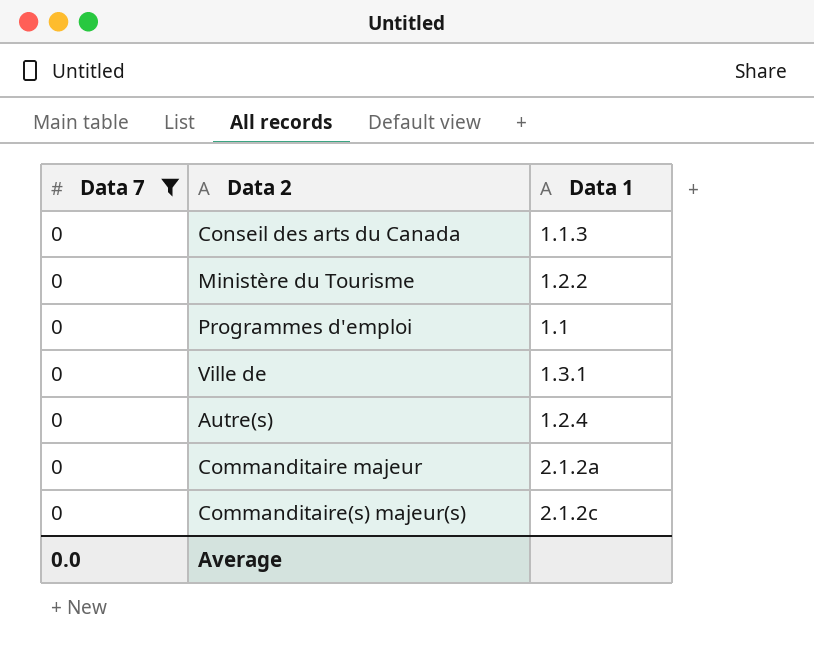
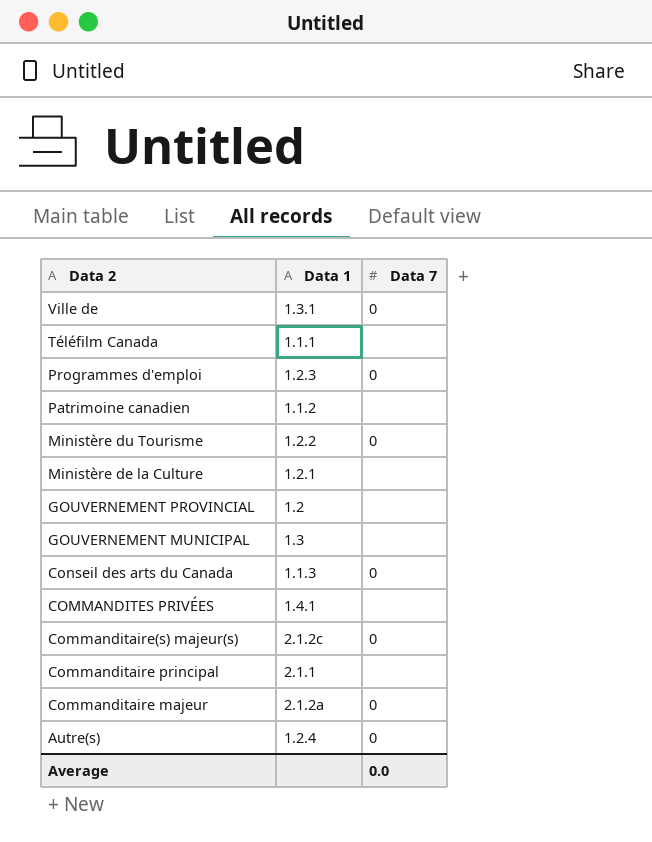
filter: Data 7 = 0 -> none
row order: none -> Data 2 descending
column Data 7 | position: 1 -> 3
Programmes d'emploi | Data 1: 1.1 -> 1.2.3

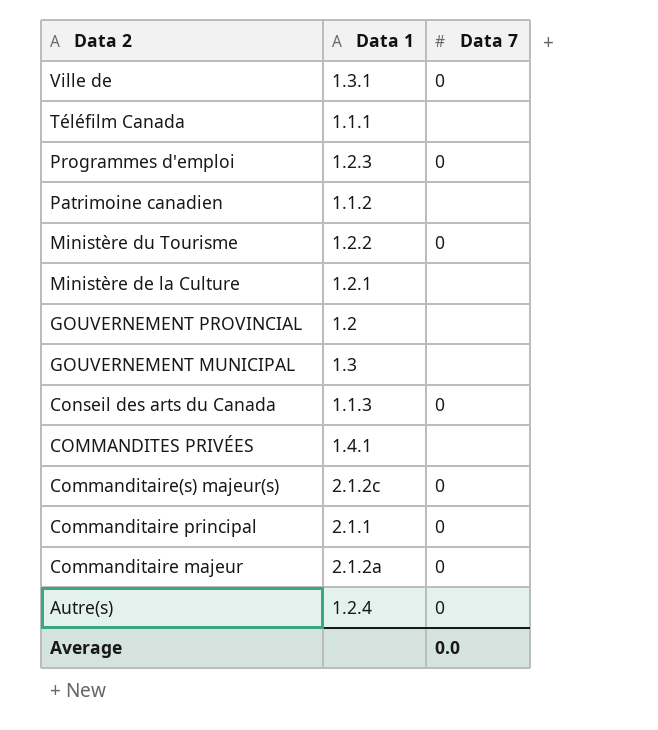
Commanditaire principal | Data 7: none -> 0

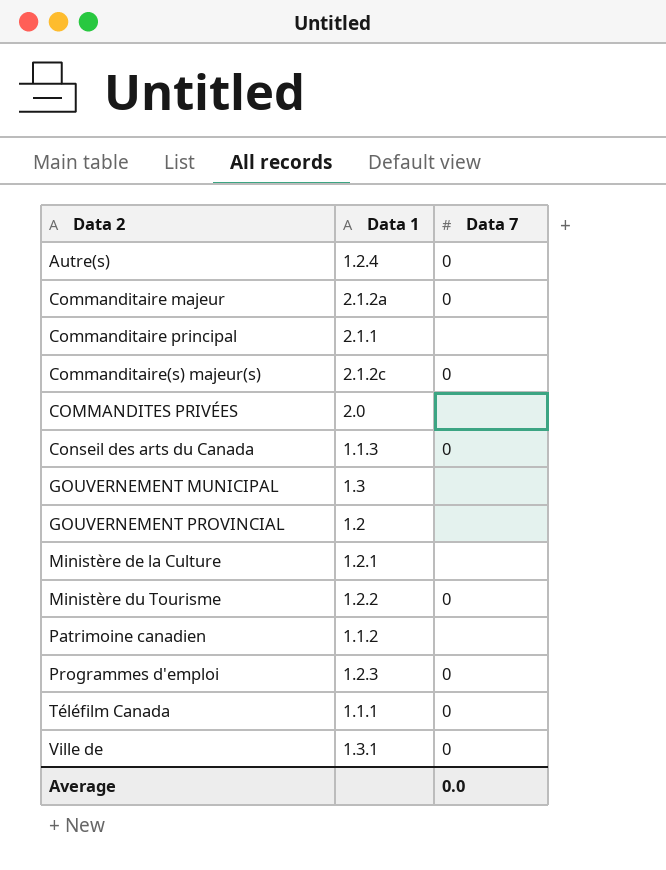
row order: Data 2 descending -> Data 2 ascending
Commanditaire principal | Data 7: 0 -> none
COMMANDITES PRIVÉES | Data 1: 1.4.1 -> 2.0
Téléfilm Canada | Data 7: none -> 0

